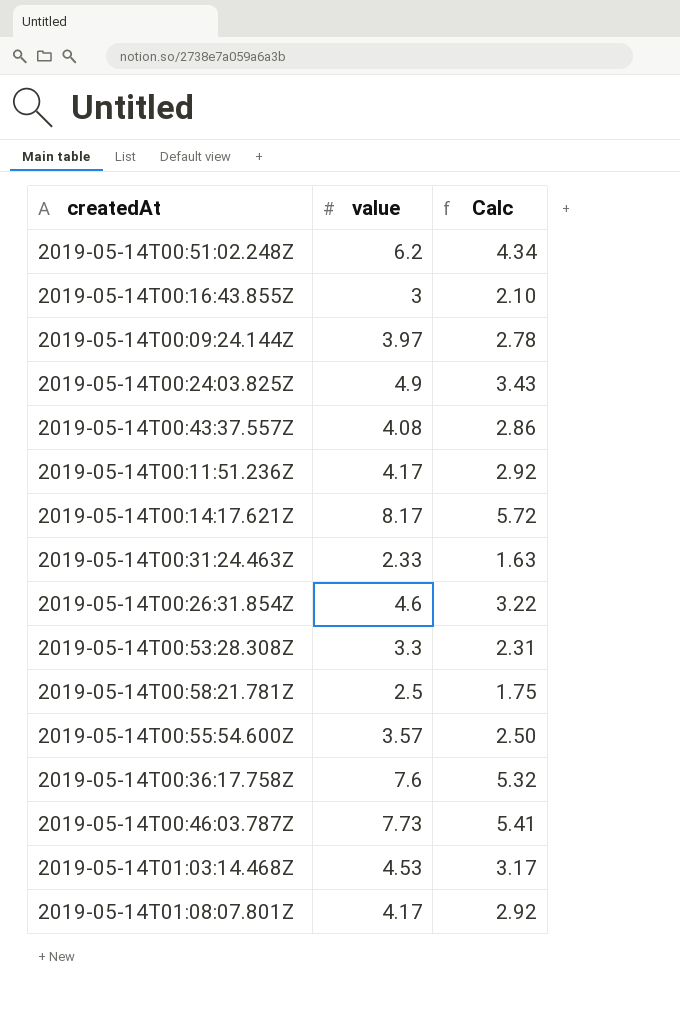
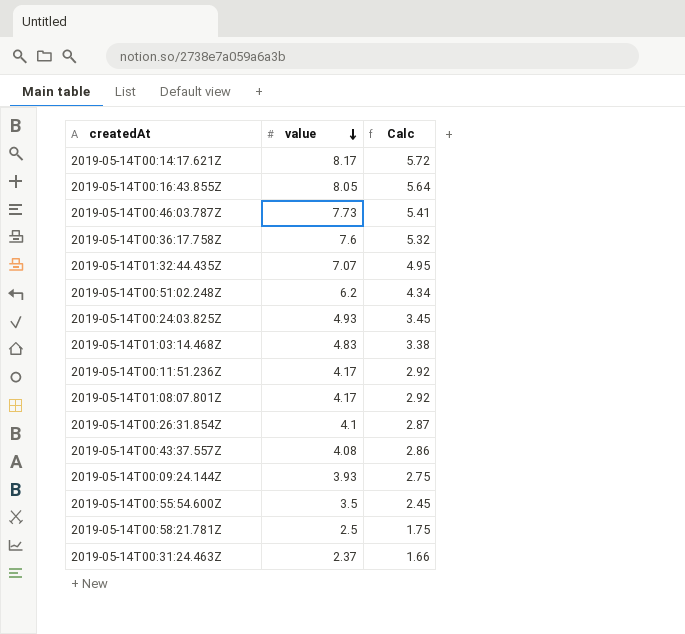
row order: none -> value descending
row 2019-05-14T00:53:28.308Z: 3.3 | 2.31 -> none
2019-05-14T00:16:43.855Z | value: 3 -> 8.05
2019-05-14T00:16:43.855Z | Calc: 2.10 -> 5.64
row 2019-05-14T01:32:44.435Z: none -> 7.07 | 4.95
2019-05-14T00:24:03.825Z | value: 4.9 -> 4.93
2019-05-14T00:24:03.825Z | Calc: 3.43 -> 3.45
2019-05-14T01:03:14.468Z | value: 4.53 -> 4.83
2019-05-14T01:03:14.468Z | Calc: 3.17 -> 3.38
2019-05-14T00:26:31.854Z | value: 4.6 -> 4.1
2019-05-14T00:26:31.854Z | Calc: 3.22 -> 2.87
2019-05-14T00:09:24.144Z | value: 3.97 -> 3.93
2019-05-14T00:09:24.144Z | Calc: 2.78 -> 2.75
2019-05-14T00:55:54.600Z | value: 3.57 -> 3.5
2019-05-14T00:55:54.600Z | Calc: 2.50 -> 2.45
2019-05-14T00:31:24.463Z | value: 2.33 -> 2.37
2019-05-14T00:31:24.463Z | Calc: 1.63 -> 1.66

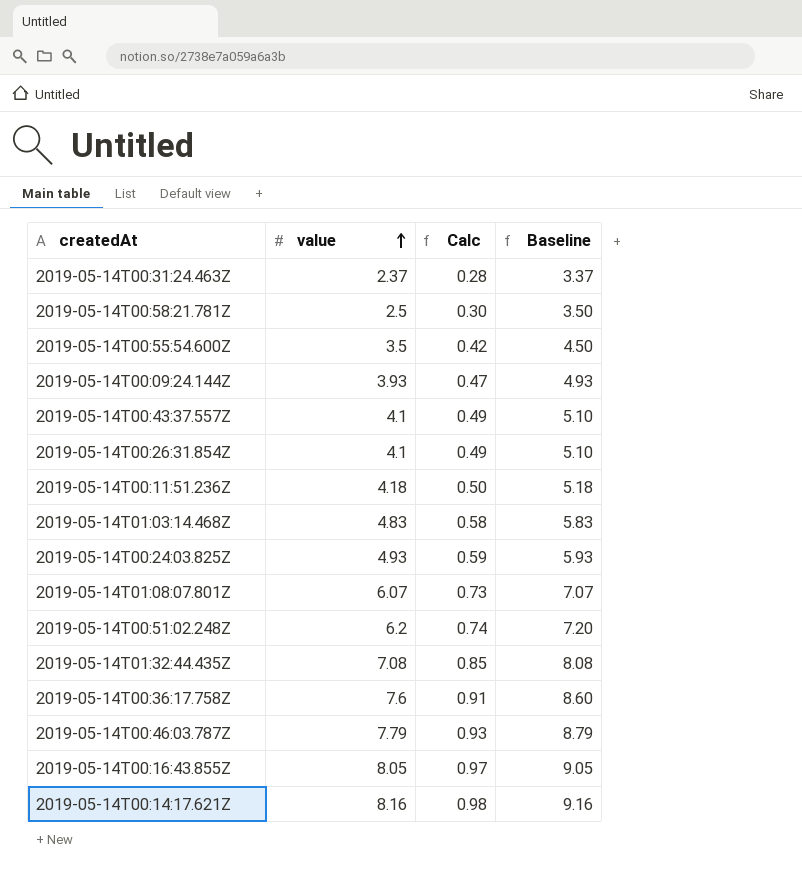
row order: value descending -> value ascending
column Calc | formula: [value] * 0.7 -> [value] * 0.12
column Baseline | formula: none -> [value] + 1
2019-05-14T00:43:37.557Z | value: 4.08 -> 4.1
2019-05-14T00:11:51.236Z | value: 4.17 -> 4.18
2019-05-14T01:08:07.801Z | value: 4.17 -> 6.07
2019-05-14T01:32:44.435Z | value: 7.07 -> 7.08
2019-05-14T00:46:03.787Z | value: 7.73 -> 7.79
2019-05-14T00:14:17.621Z | value: 8.17 -> 8.16

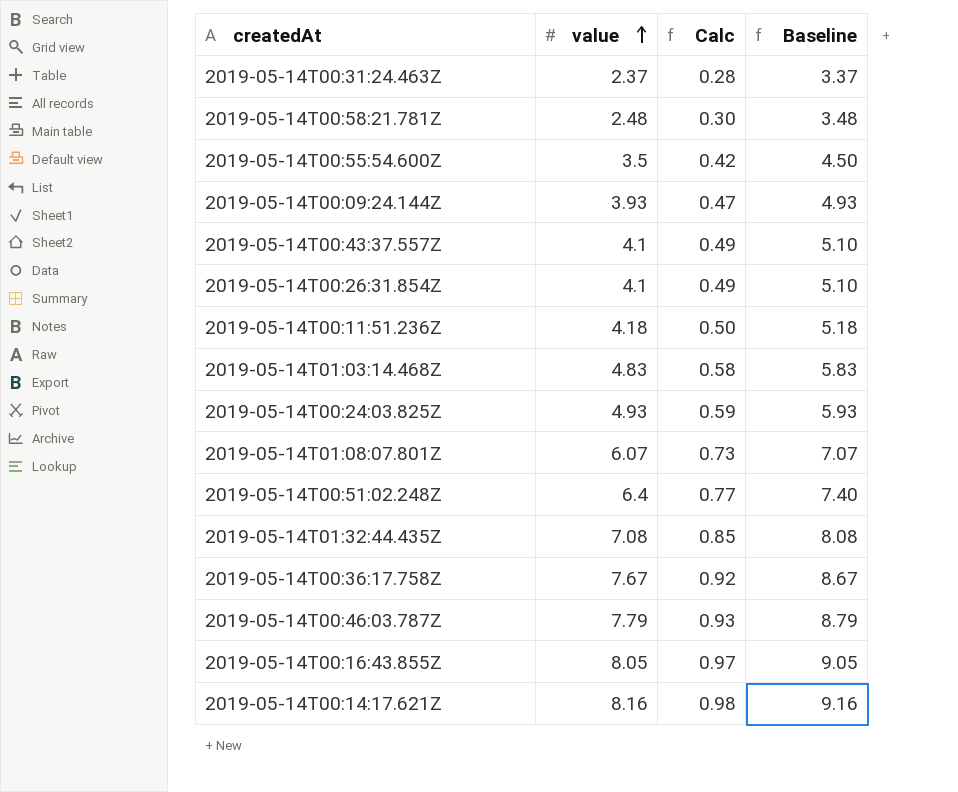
2019-05-14T00:58:21.781Z | value: 2.5 -> 2.48
2019-05-14T00:58:21.781Z | Baseline: 3.50 -> 3.48
2019-05-14T00:51:02.248Z | value: 6.2 -> 6.4
2019-05-14T00:51:02.248Z | Calc: 0.74 -> 0.77
2019-05-14T00:51:02.248Z | Baseline: 7.20 -> 7.40
2019-05-14T00:36:17.758Z | value: 7.6 -> 7.67
2019-05-14T00:36:17.758Z | Calc: 0.91 -> 0.92
2019-05-14T00:36:17.758Z | Baseline: 8.60 -> 8.67

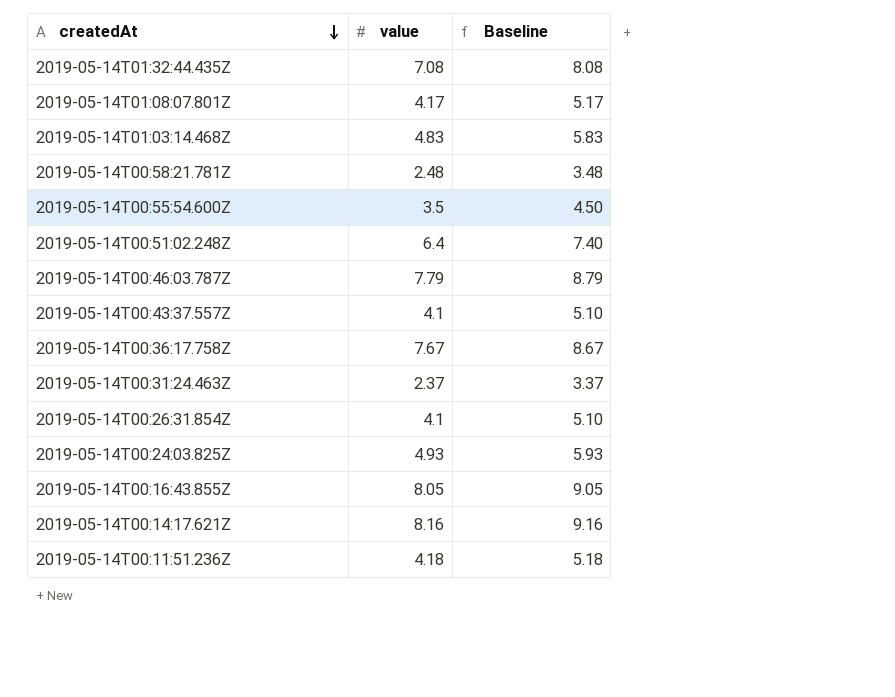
row order: value ascending -> createdAt descending
column Calc | formula: [value] * 0.12 -> none
row 2019-05-14T00:09:24.144Z: 3.93 | 0.47 | 4.93 -> none
2019-05-14T01:08:07.801Z | value: 6.07 -> 4.17
2019-05-14T01:08:07.801Z | Baseline: 7.07 -> 5.17

